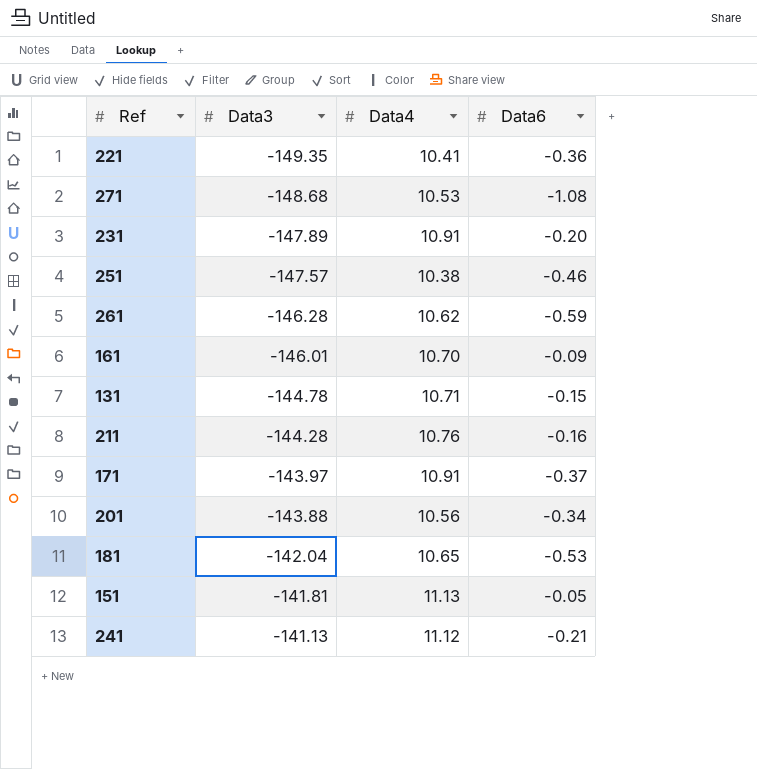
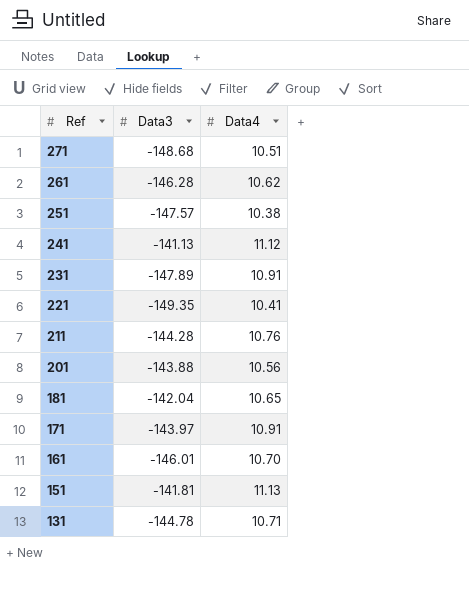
row order: Data3 ascending -> Ref descending
column Data6 | position: 4 -> none
271 | Data4: 10.53 -> 10.51

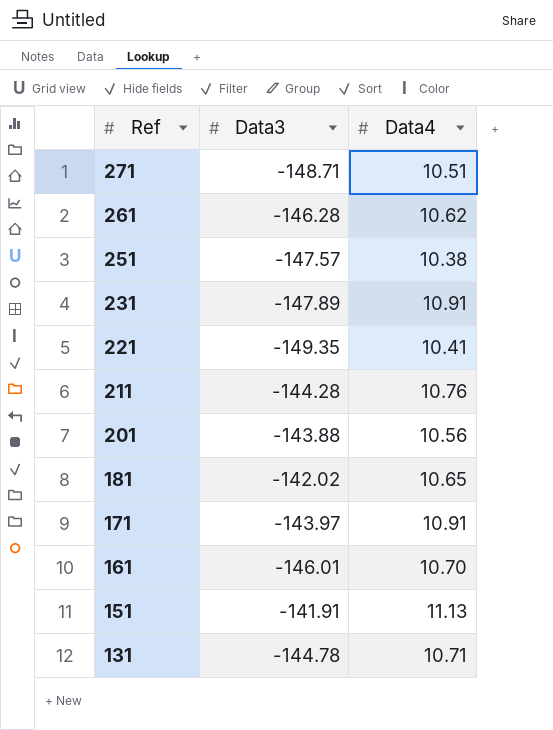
row 241: -141.13 | 11.12 -> none
271 | Data3: -148.68 -> -148.71
181 | Data3: -142.04 -> -142.02
151 | Data3: -141.81 -> -141.91

